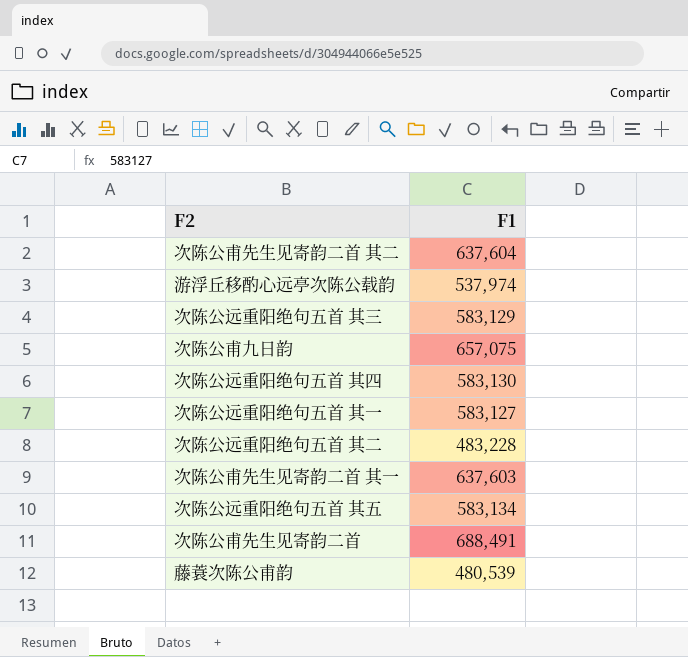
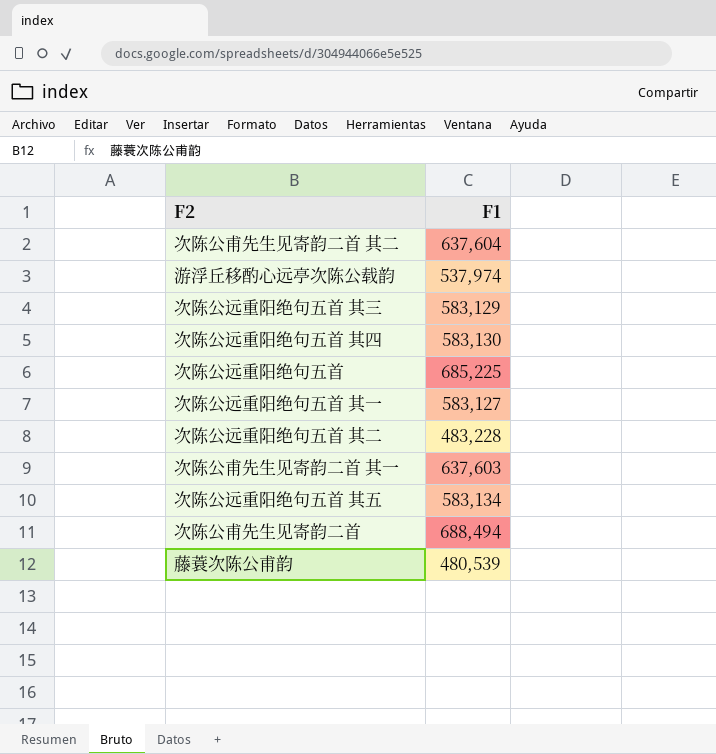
row 次陈公甫九日韵: 657,075 -> none
row 次陈公远重阳绝句五首: none -> 685,225
次陈公甫先生见寄韵二首 | F1: 688,491 -> 688,494

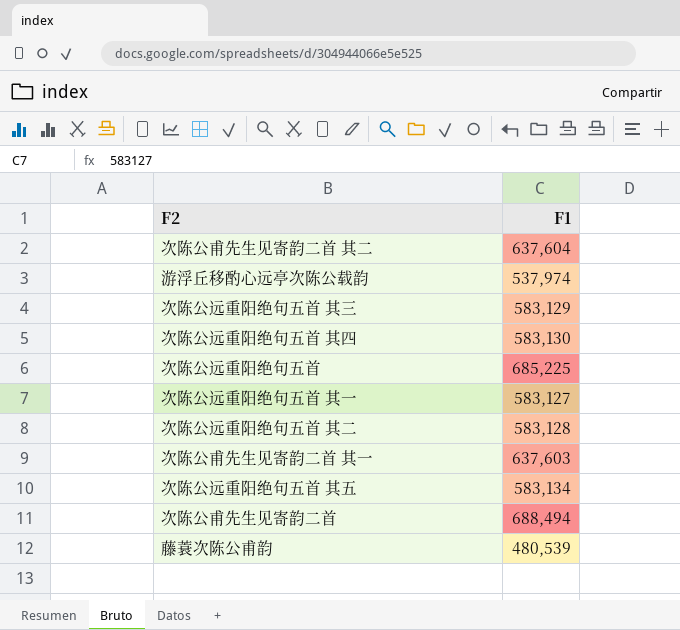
次陈公远重阳绝句五首 其二 | F1: 483,228 -> 583,128

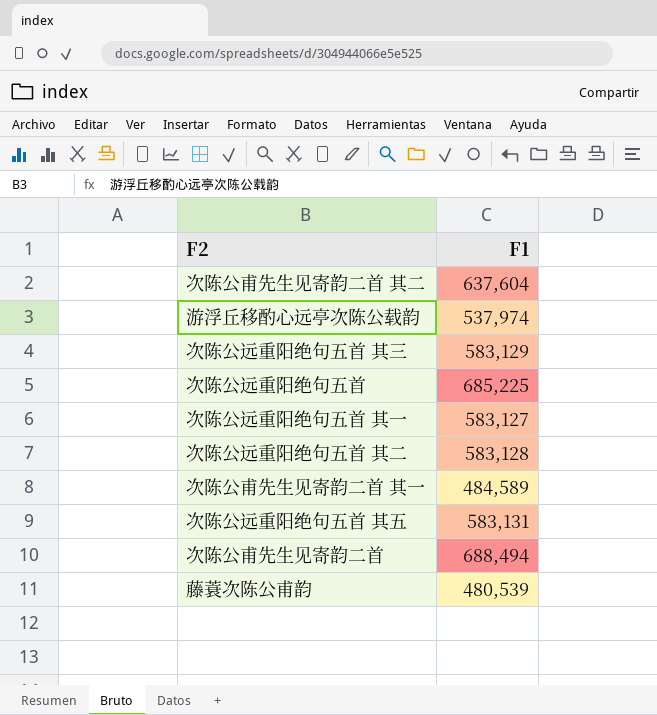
row 次陈公远重阳绝句五首 其四: 583,130 -> none
次陈公甫先生见寄韵二首 其一 | F1: 637,603 -> 484,589
次陈公远重阳绝句五首 其五 | F1: 583,134 -> 583,131

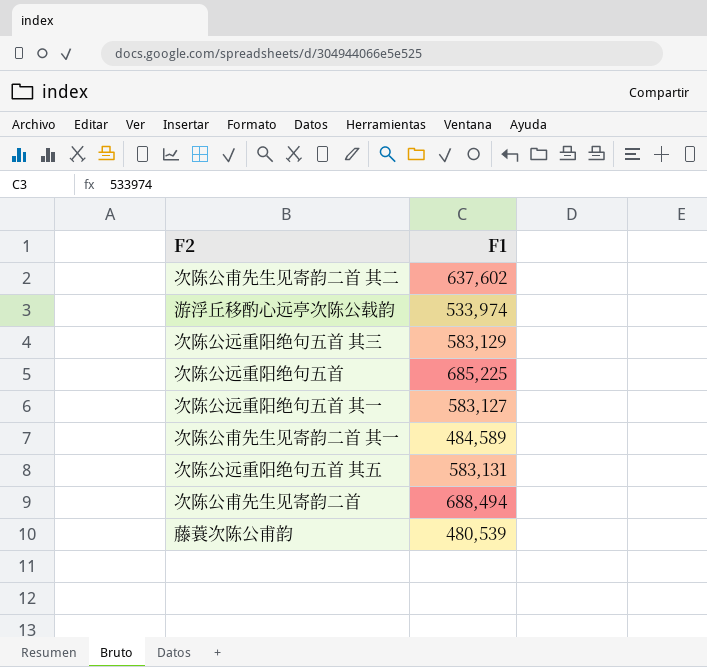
row 次陈公远重阳绝句五首 其二: 583,128 -> none
次陈公甫先生见寄韵二首 其二 | F1: 637,604 -> 637,602
游浮丘移酌心远亭次陈公载韵 | F1: 537,974 -> 533,974

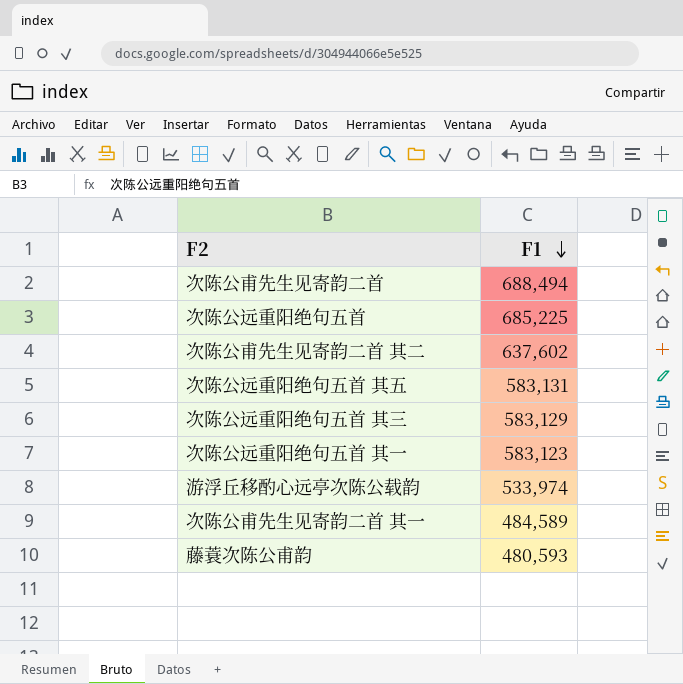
row order: none -> F1 descending
次陈公远重阳绝句五首 其一 | F1: 583,127 -> 583,123
藤蓑次陈公甫韵 | F1: 480,539 -> 480,593

